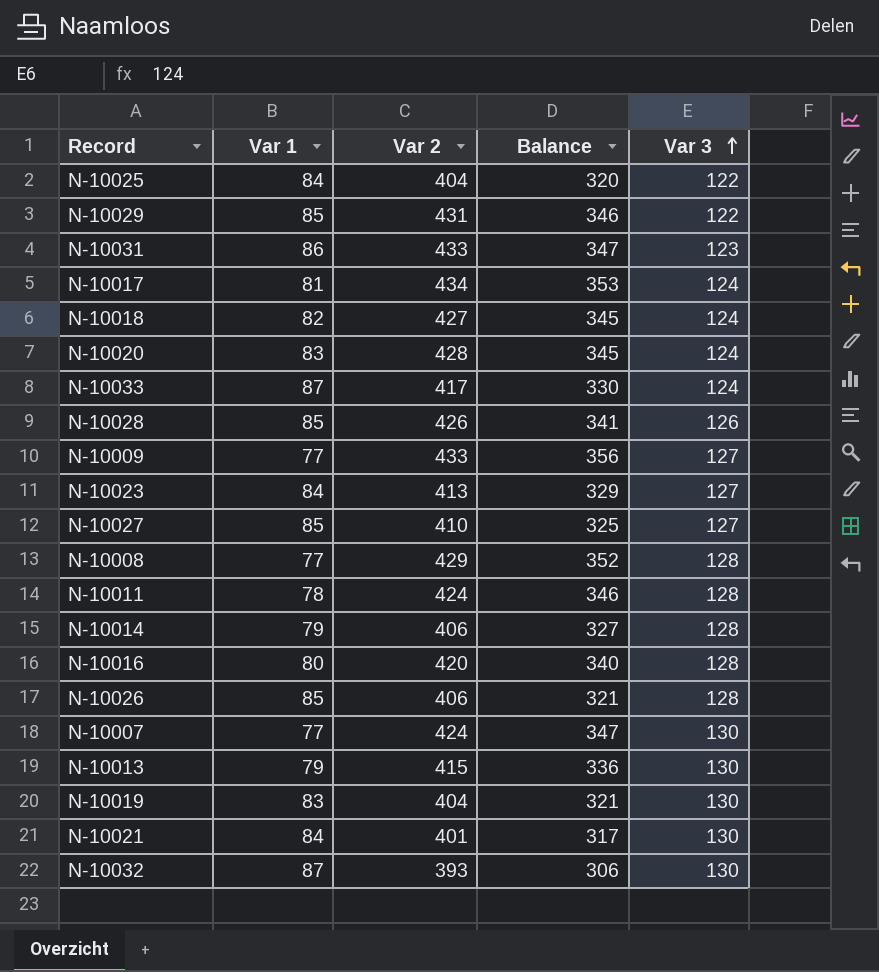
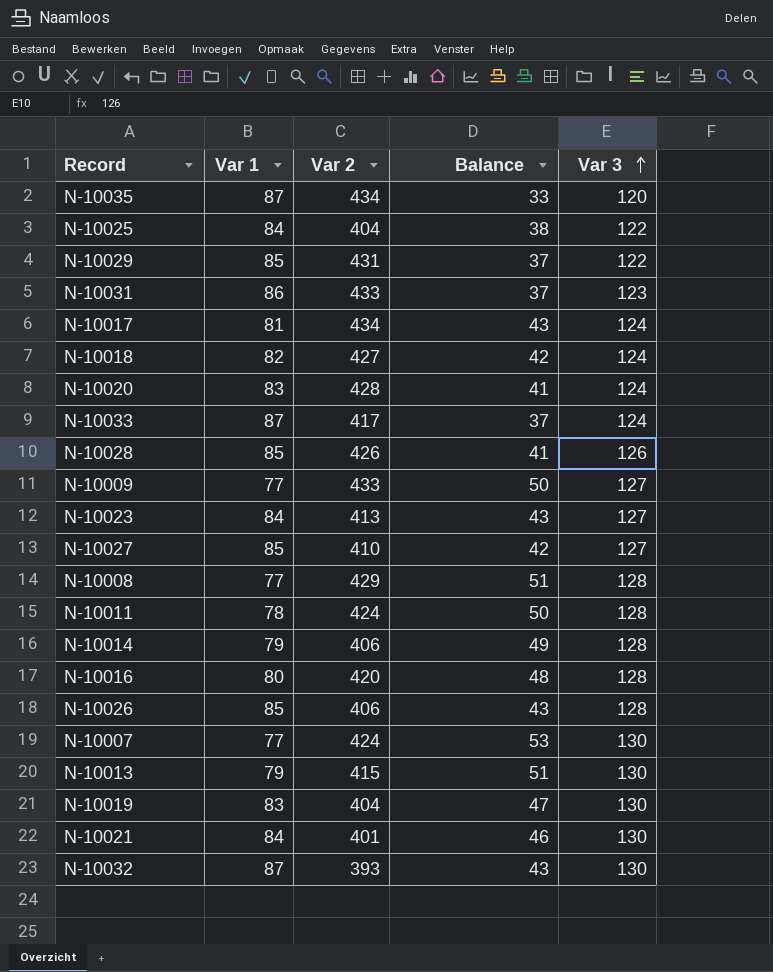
column Balance | formula: [Var 2] - [Var 1] -> [Var 3] - [Var 1]
row N-10035: none -> 87 | 434 | 33 | 120

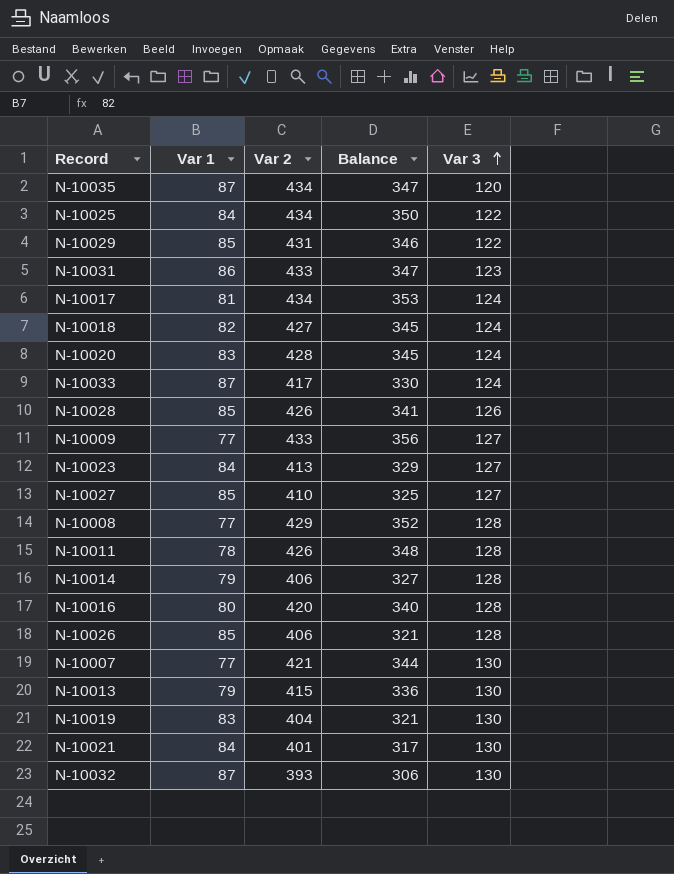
column Balance | formula: [Var 3] - [Var 1] -> [Var 2] - [Var 1]
N-10025 | Var 2: 404 -> 434
N-10011 | Var 2: 424 -> 426
N-10007 | Var 2: 424 -> 421

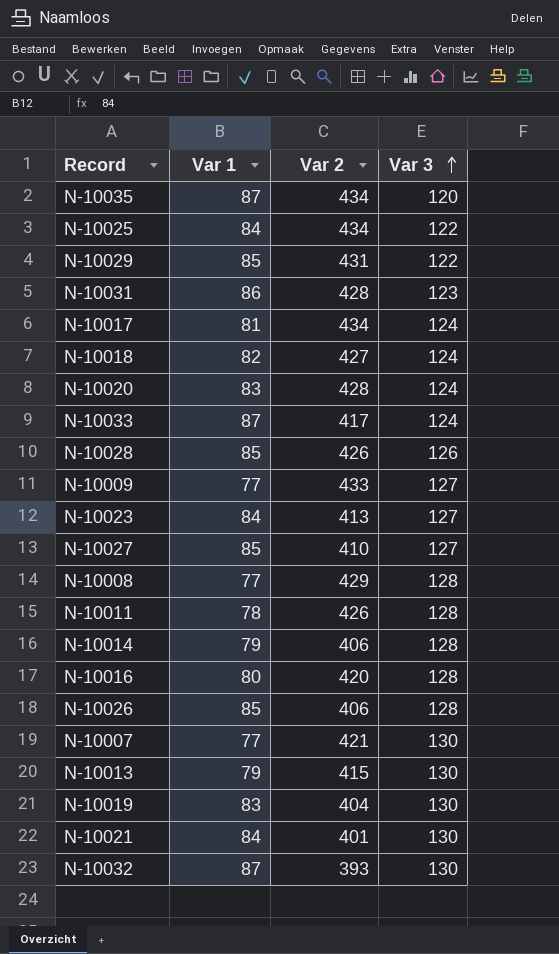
column Balance | formula: [Var 2] - [Var 1] -> none
N-10031 | Var 2: 433 -> 428

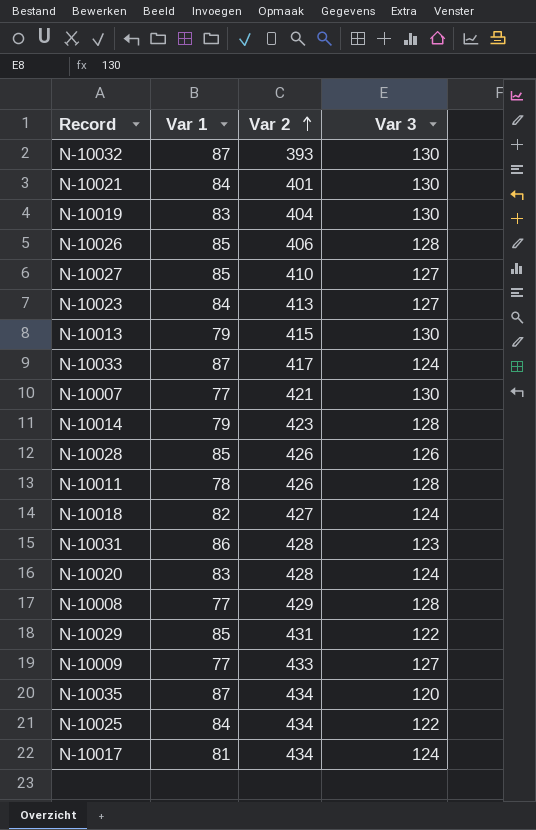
row order: Var 3 ascending -> Var 2 ascending
row N-10016: 80 | 420 | 128 -> none
N-10014 | Var 2: 406 -> 423

